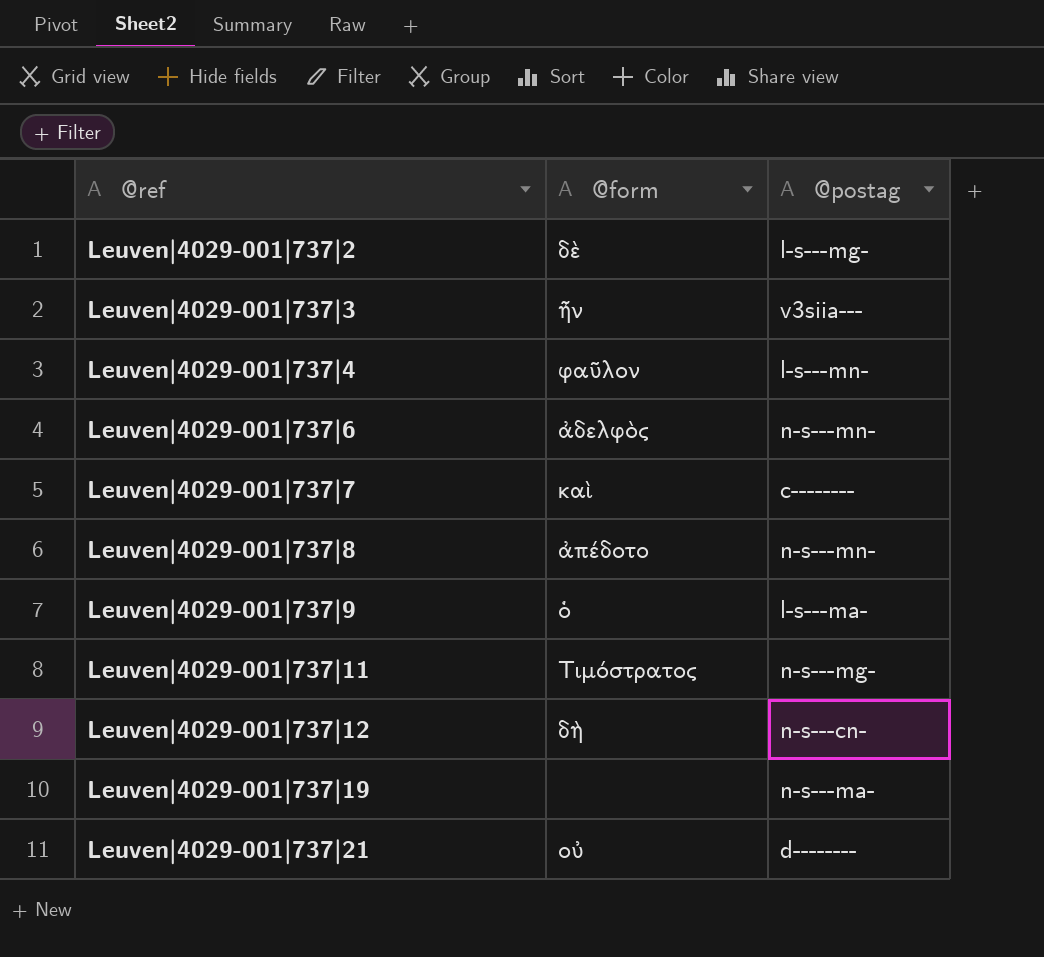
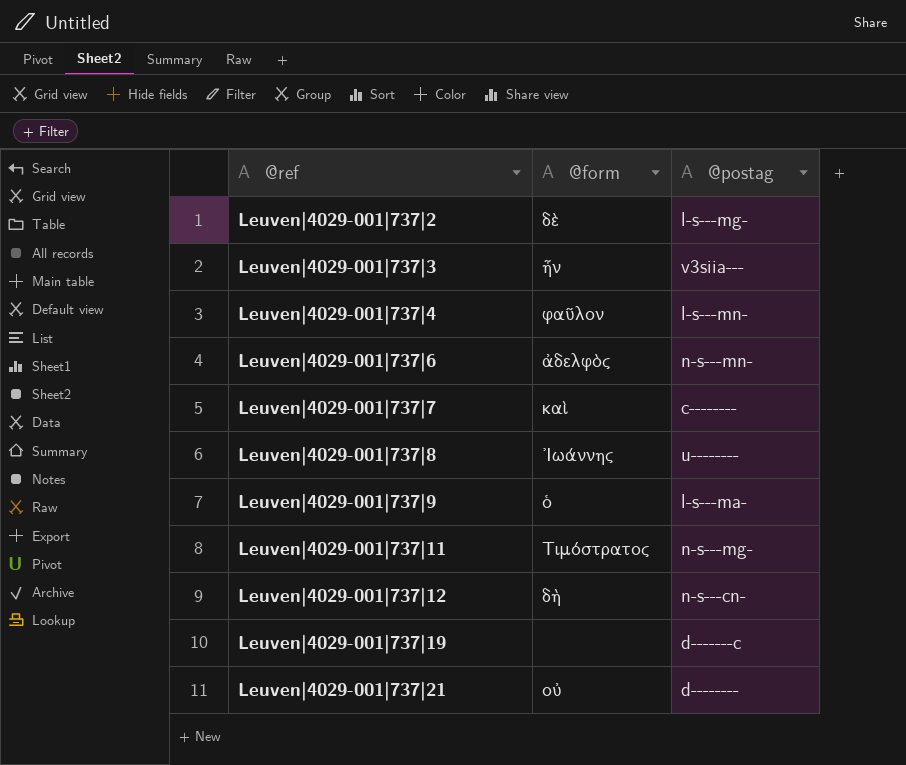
Leuven|4029-001|737|8 | @form: ἀπέδοτο -> Ἰωάννης
Leuven|4029-001|737|8 | @postag: n-s---mn- -> u--------
Leuven|4029-001|737|19 | @postag: n-s---ma- -> d-------c

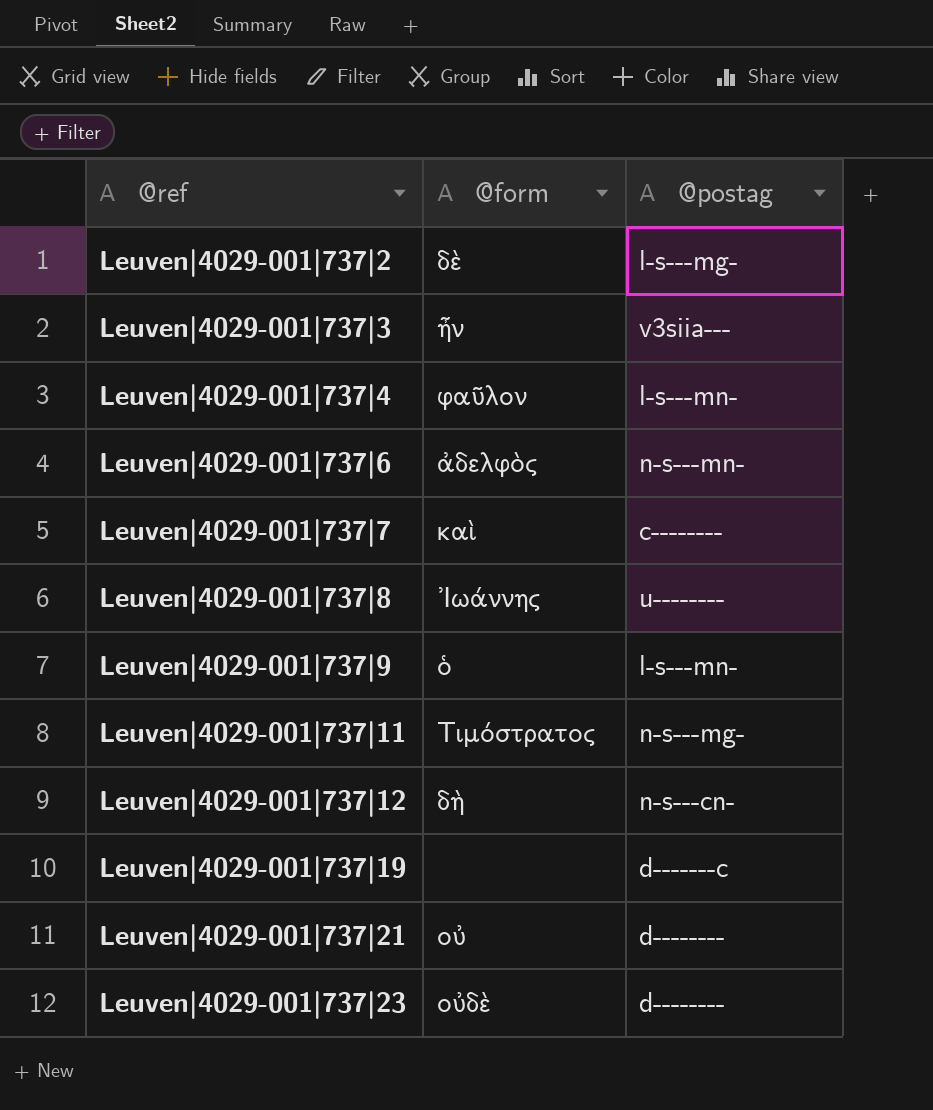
Leuven|4029-001|737|9 | @postag: l-s---ma- -> l-s---mn-
row Leuven|4029-001|737|23: none -> οὐδὲ | d--------

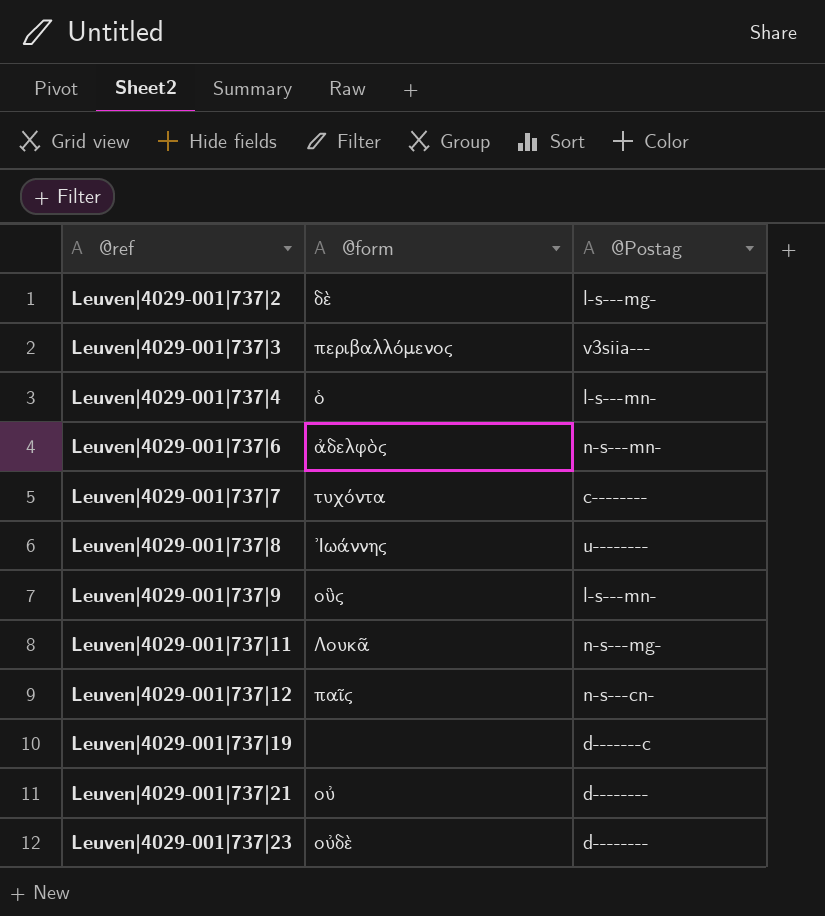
column name: @postag -> @Postag
Leuven|4029-001|737|3 | @form: ἦν -> περιβαλλόμενος
Leuven|4029-001|737|4 | @form: φαῦλον -> ὁ
Leuven|4029-001|737|7 | @form: καὶ -> τυχόντα
Leuven|4029-001|737|9 | @form: ὁ -> οὓς
Leuven|4029-001|737|11 | @form: Τιμόστρατος -> Λουκᾶ
Leuven|4029-001|737|12 | @form: δὴ -> παῖς

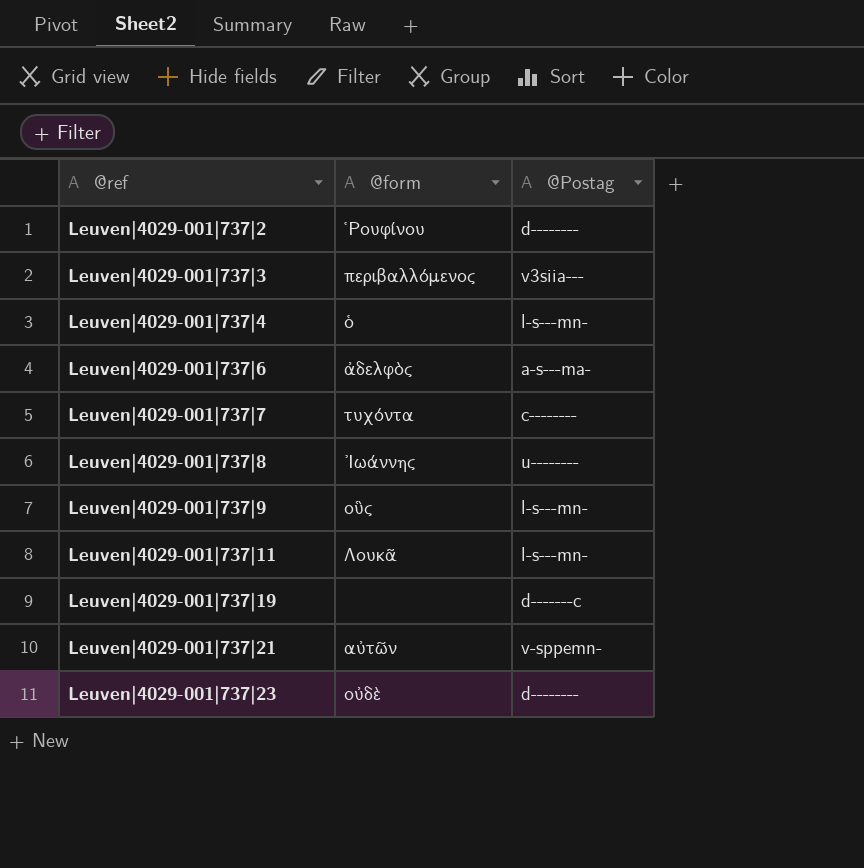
row Leuven|4029-001|737|12: παῖς | n-s---cn- -> none
Leuven|4029-001|737|2 | @form: δὲ -> Ῥουφίνου
Leuven|4029-001|737|2 | @Postag: l-s---mg- -> d--------
Leuven|4029-001|737|6 | @Postag: n-s---mn- -> a-s---ma-
Leuven|4029-001|737|11 | @Postag: n-s---mg- -> l-s---mn-
Leuven|4029-001|737|21 | @form: οὐ -> αὐτῶν
Leuven|4029-001|737|21 | @Postag: d-------- -> v-sppemn-

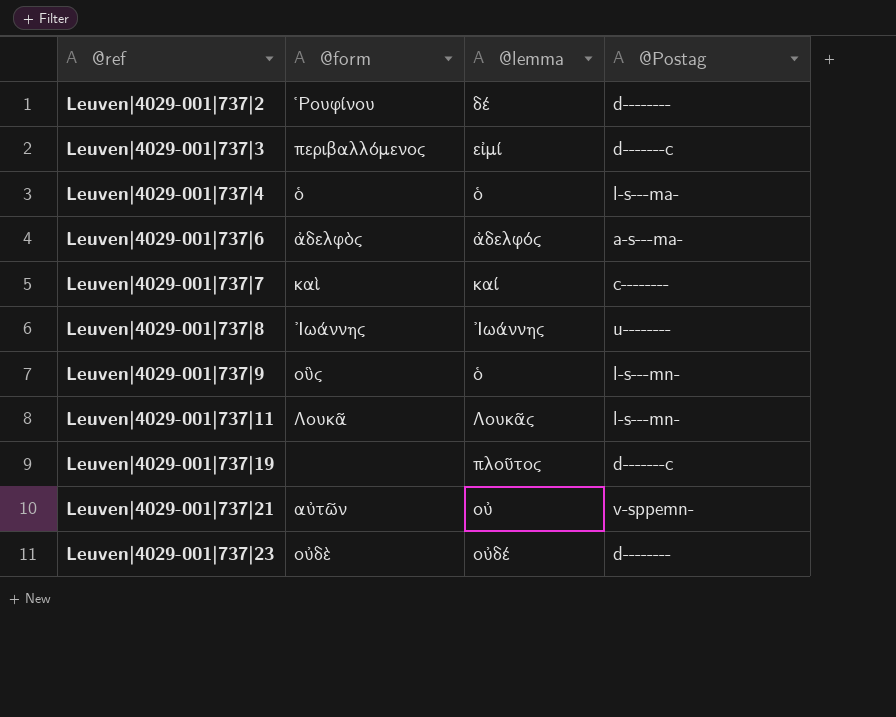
column @lemma | position: none -> 3
Leuven|4029-001|737|3 | @Postag: v3siia--- -> d-------c
Leuven|4029-001|737|4 | @Postag: l-s---mn- -> l-s---ma-
Leuven|4029-001|737|7 | @form: τυχόντα -> καὶ

